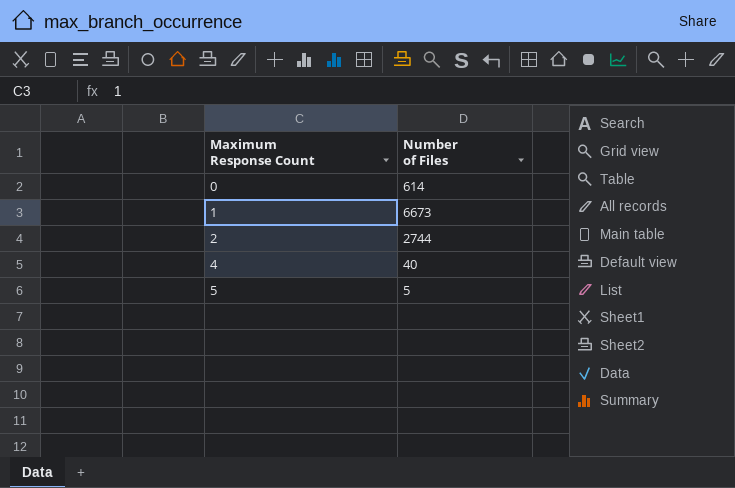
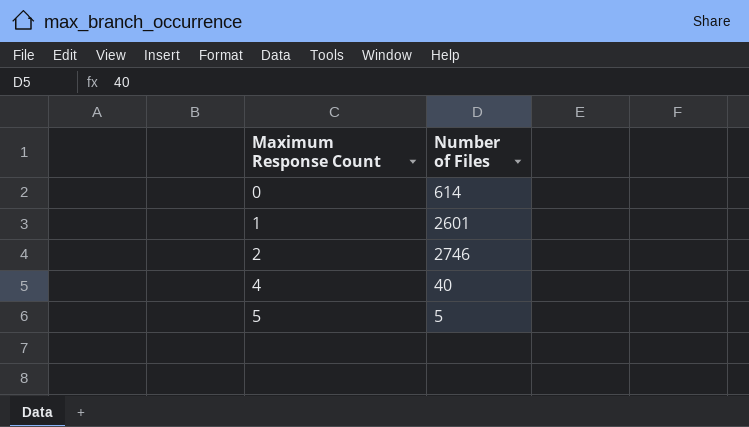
1 | Number of Files: 6673 -> 2601
2 | Number of Files: 2744 -> 2746

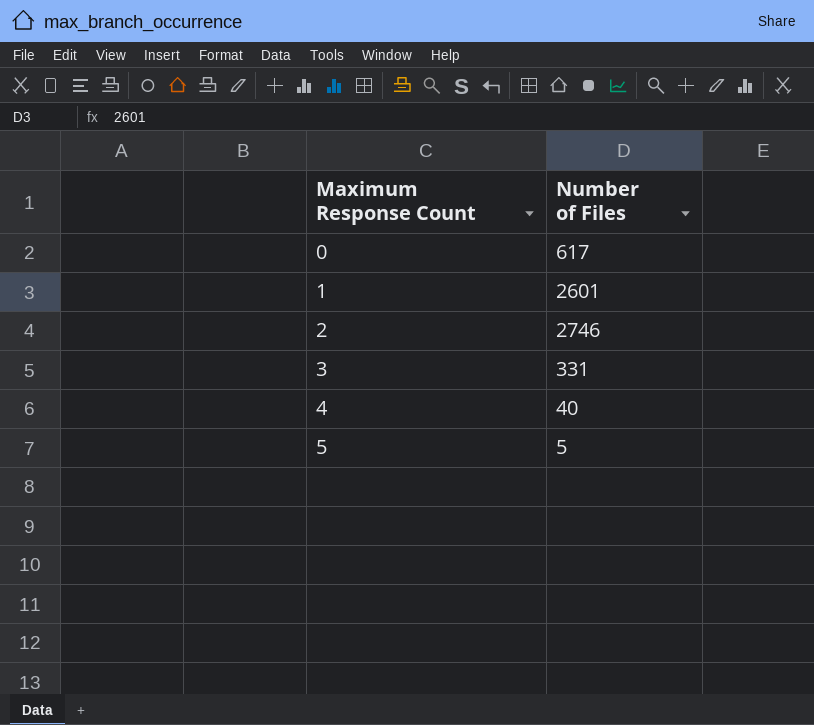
0 | Number of Files: 614 -> 617
row 3: none -> 331

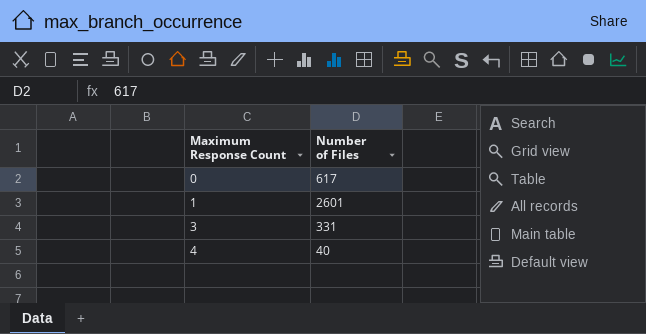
row 2: 2746 -> none
row 5: 5 -> none

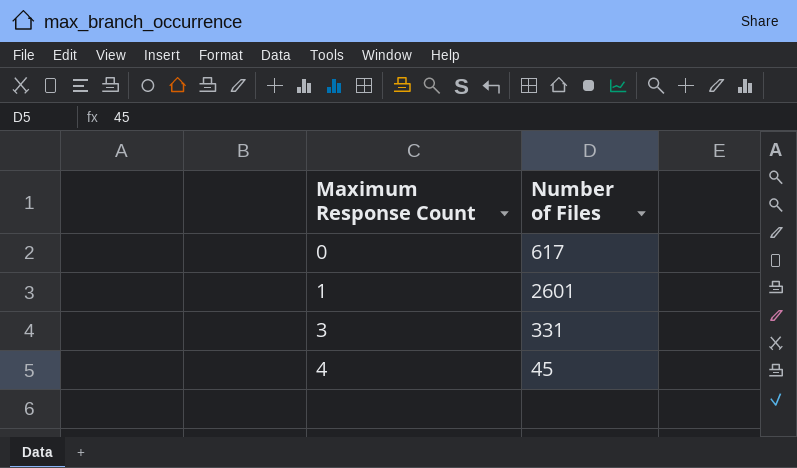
4 | Number of Files: 40 -> 45

